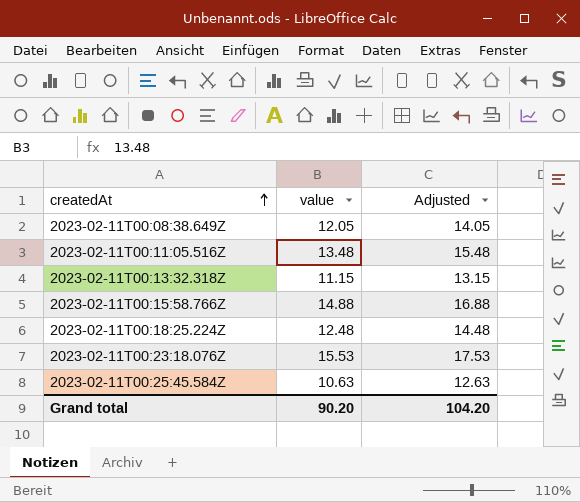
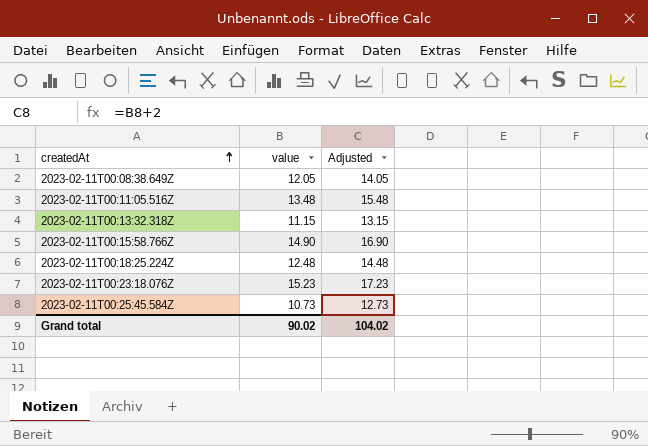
2023-02-11T00:15:58.766Z | value: 14.88 -> 14.90
2023-02-11T00:15:58.766Z | Adjusted: 16.88 -> 16.90
2023-02-11T00:23:18.076Z | value: 15.53 -> 15.23
2023-02-11T00:23:18.076Z | Adjusted: 17.53 -> 17.23
2023-02-11T00:25:45.584Z | value: 10.63 -> 10.73
2023-02-11T00:25:45.584Z | Adjusted: 12.63 -> 12.73
Grand total | value: 90.20 -> 90.02
Grand total | Adjusted: 104.20 -> 104.02

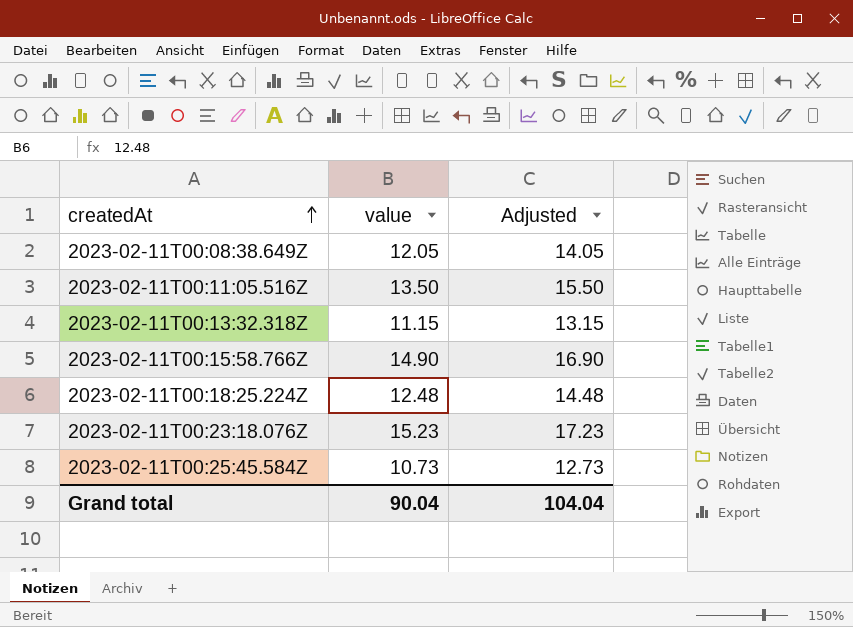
2023-02-11T00:11:05.516Z | value: 13.48 -> 13.50
2023-02-11T00:11:05.516Z | Adjusted: 15.48 -> 15.50
Grand total | value: 90.02 -> 90.04
Grand total | Adjusted: 104.02 -> 104.04

